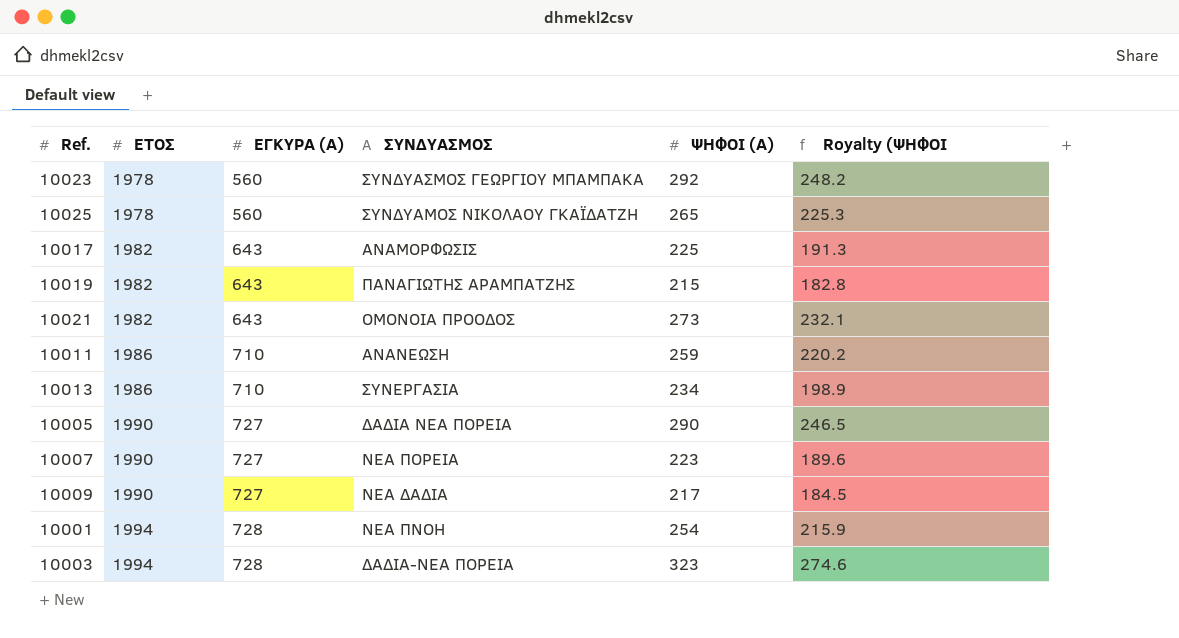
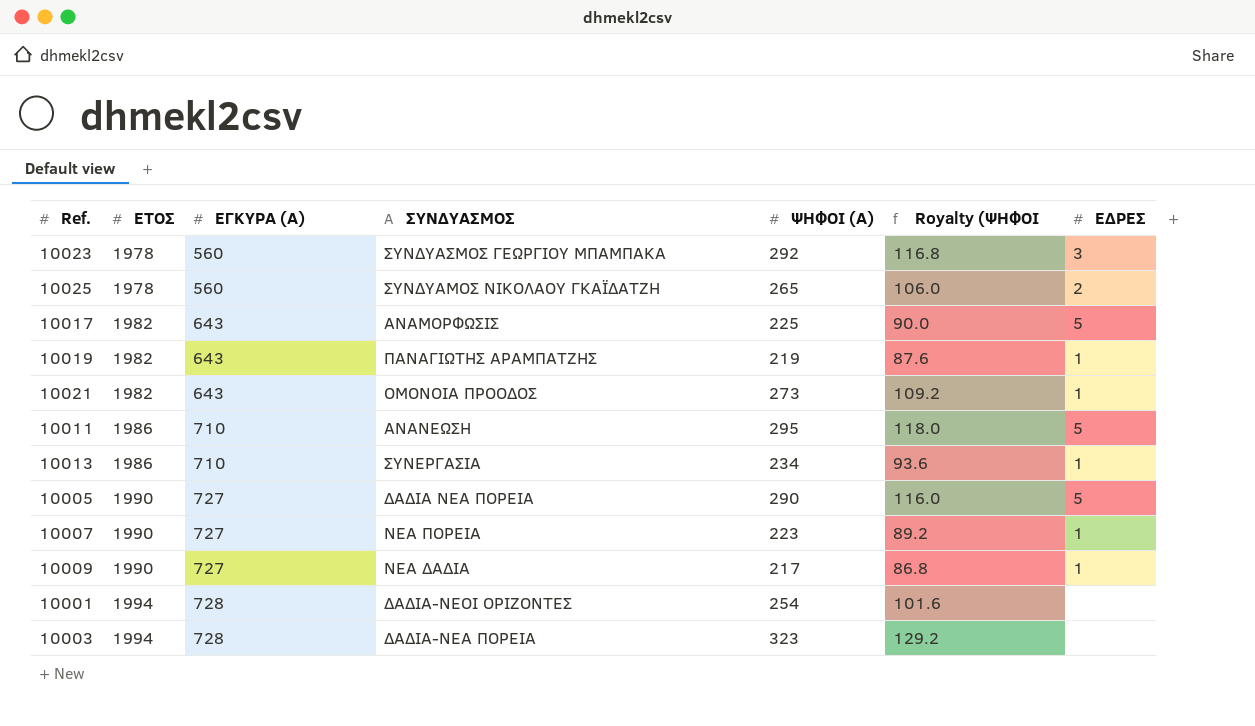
column Royalty (ΨΗΦΟΙ | formula: [ΨΗΦΟΙ (Α)] * 0.85 -> [ΨΗΦΟΙ (Α)] * 0.4
column ΕΔΡΕΣ | position: none -> 7
10019 | ΨΗΦΟΙ (Α): 215 -> 219
10011 | ΨΗΦΟΙ (Α): 259 -> 295
10001 | ΣΥΝΔΥΑΣΜΟΣ: ΝΕΑ ΠΝΟΗ -> ΔΑΔΙΑ-ΝΕΟΙ ΟΡΙΖΟΝΤΕΣ

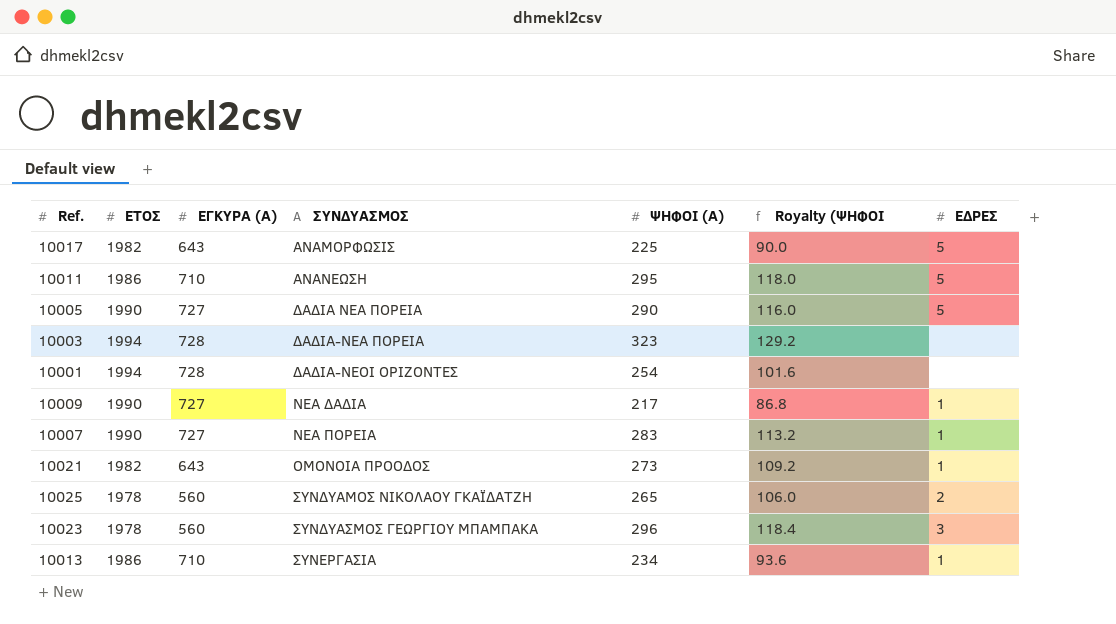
row order: ΕΤΟΣ ascending -> ΣΥΝΔΥΑΣΜΟΣ ascending
row 10019: 1982 | 643 | ΠΑΝΑΓΙΩΤΗΣ ΑΡΑΜΠΑΤΖΗΣ | 219 | 87.6 | 1 -> none
10007 | ΨΗΦΟΙ (Α): 223 -> 283
10007 | Royalty (ΨΗΦΟΙ: 89.2 -> 113.2
10023 | ΨΗΦΟΙ (Α): 292 -> 296
10023 | Royalty (ΨΗΦΟΙ: 116.8 -> 118.4

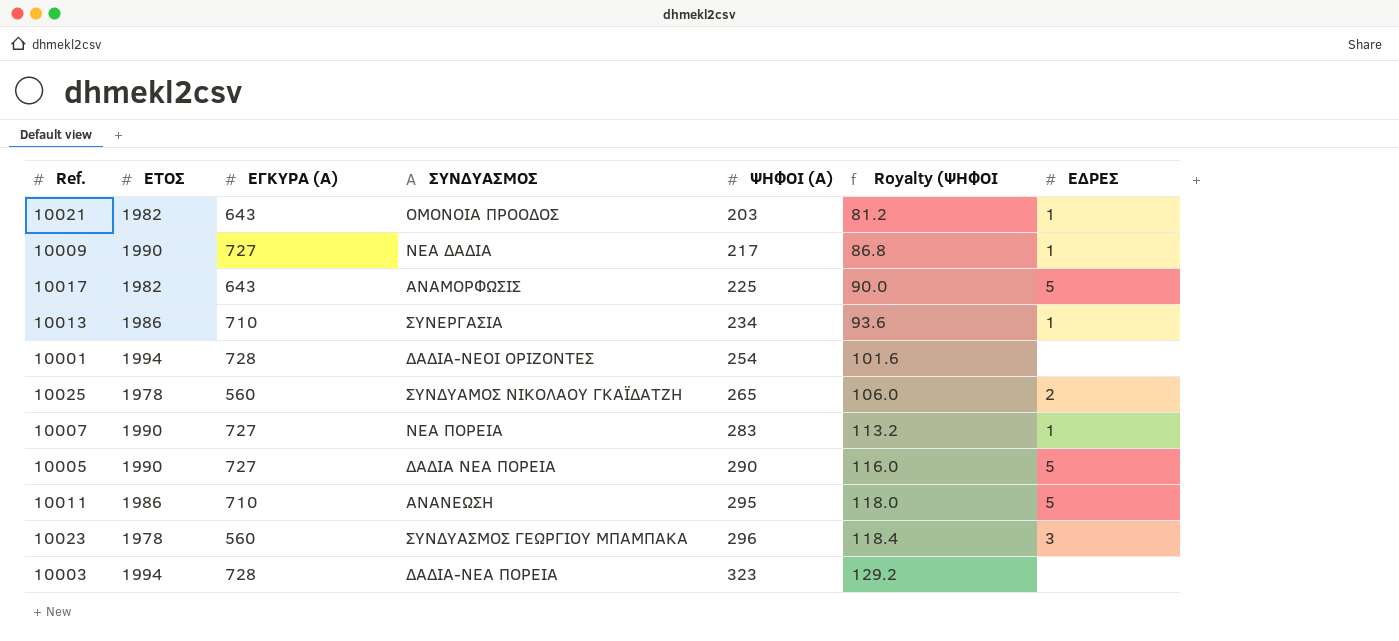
row order: ΣΥΝΔΥΑΣΜΟΣ ascending -> ΨΗΦΟΙ (Α) ascending
10021 | ΨΗΦΟΙ (Α): 273 -> 203
10021 | Royalty (ΨΗΦΟΙ: 109.2 -> 81.2

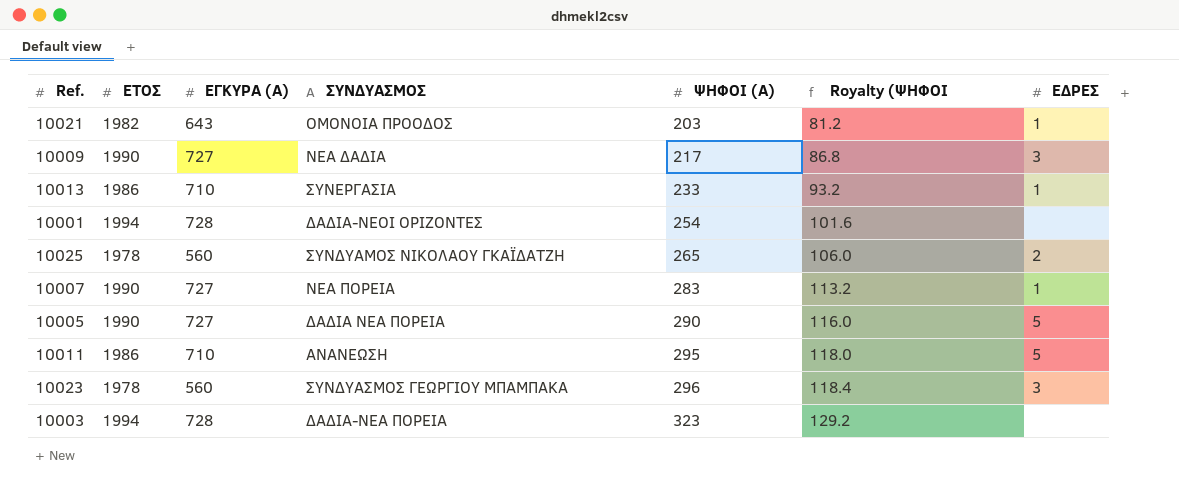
row 10017: 1982 | 643 | ΑΝΑΜΟΡΦΩΣΙΣ | 225 | 90.0 | 5 -> none
10009 | ΕΔΡΕΣ: 1 -> 3
10013 | ΨΗΦΟΙ (Α): 234 -> 233
10013 | Royalty (ΨΗΦΟΙ: 93.6 -> 93.2

